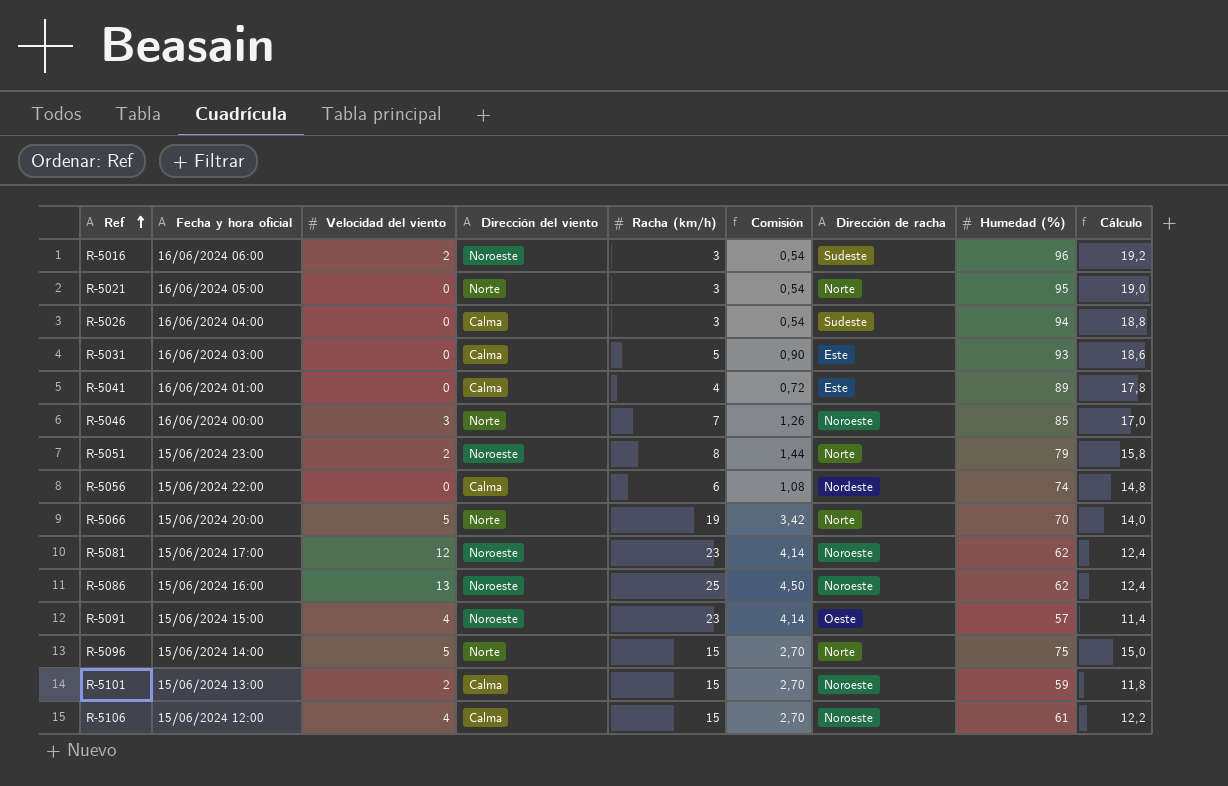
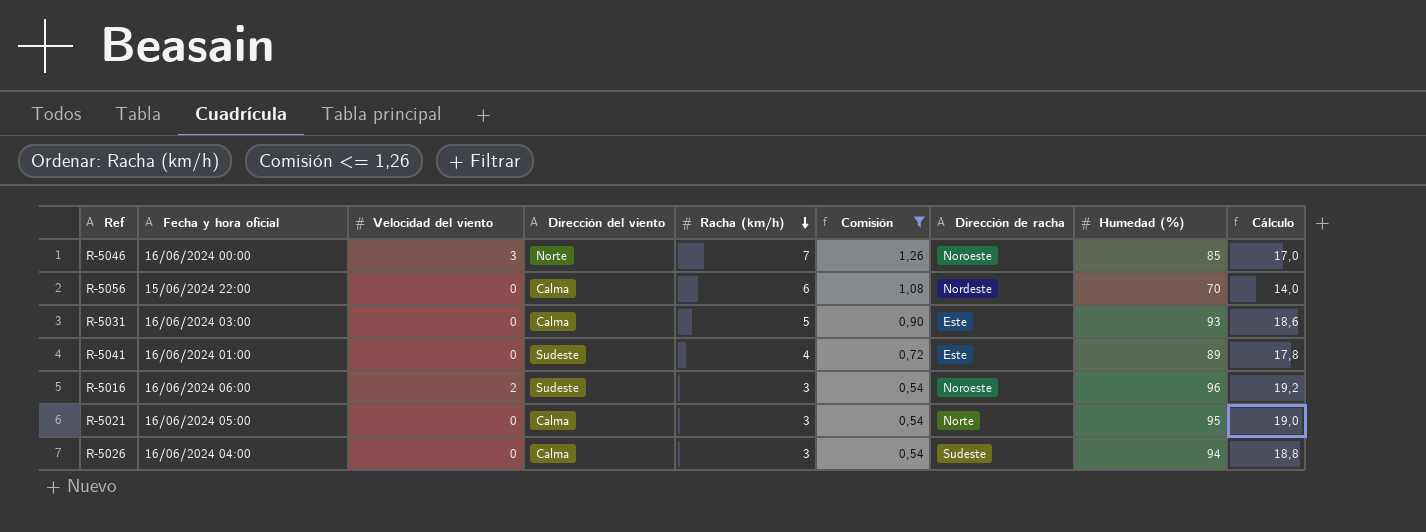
filter: none -> Comisión <= 1,26
row order: Ref ascending -> Racha (km/h) descending
R-5056 | Humedad (%): 74 -> 70
R-5056 | Cálculo: 14,8 -> 14,0
R-5041 | Dirección del viento: Calma -> Sudeste
R-5016 | Dirección del viento: Noroeste -> Sudeste
R-5016 | Dirección de racha: Sudeste -> Noroeste
R-5021 | Dirección del viento: Norte -> Calma

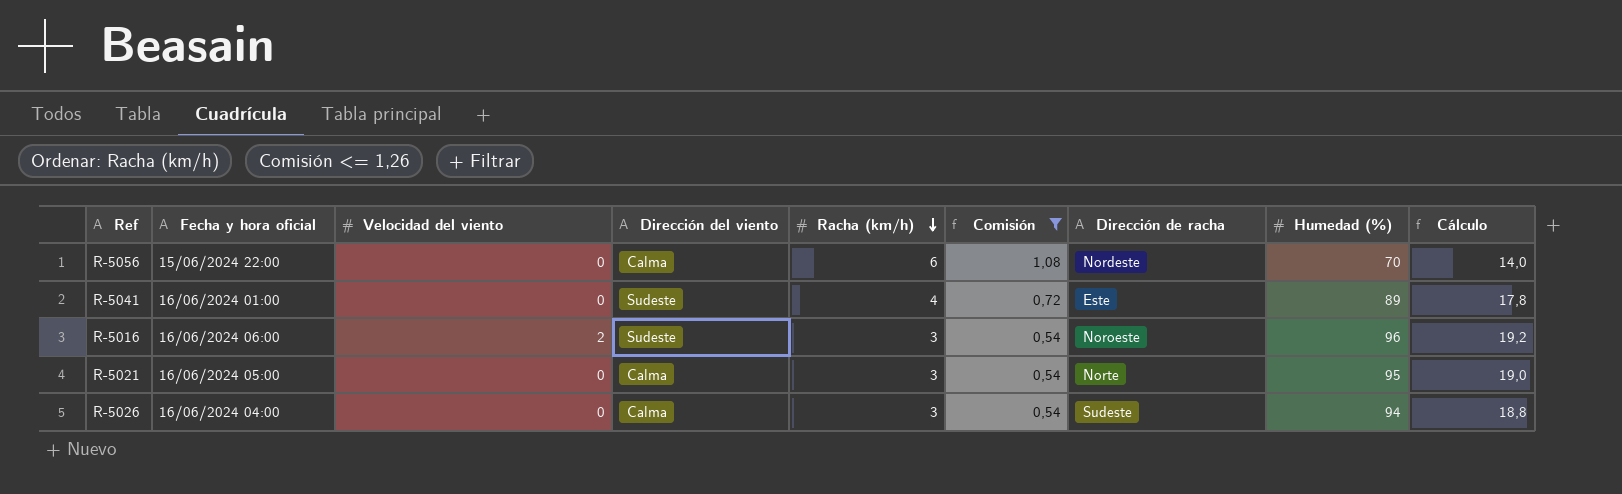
row R-5046: 16/06/2024 00:00 | 3 | Norte | 7 | 1,26 | Noroeste | 85 | 17,0 -> none
row R-5031: 16/06/2024 03:00 | 0 | Calma | 5 | 0,90 | Este | 93 | 18,6 -> none

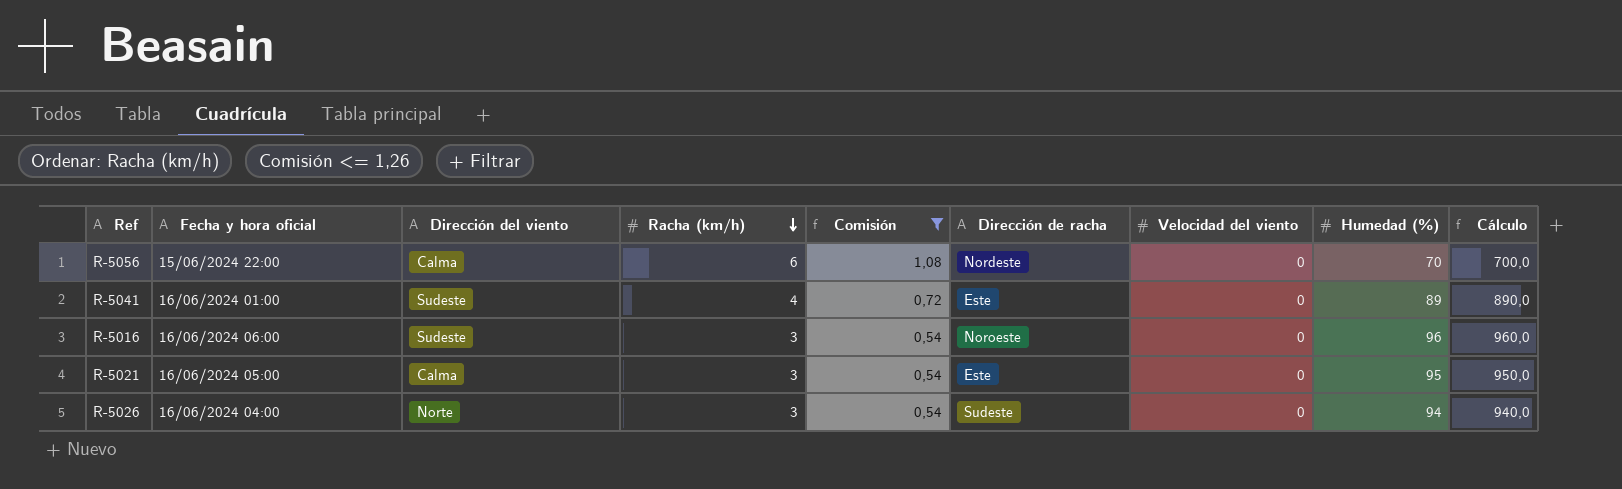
column Velocidad del viento | position: 3 -> 7
column Cálculo | formula: [Humedad (%)] * 0,2 -> [Humedad (%)] * 10
R-5016 | Velocidad del viento: 2 -> 0
R-5021 | Dirección de racha: Norte -> Este
R-5026 | Dirección del viento: Calma -> Norte

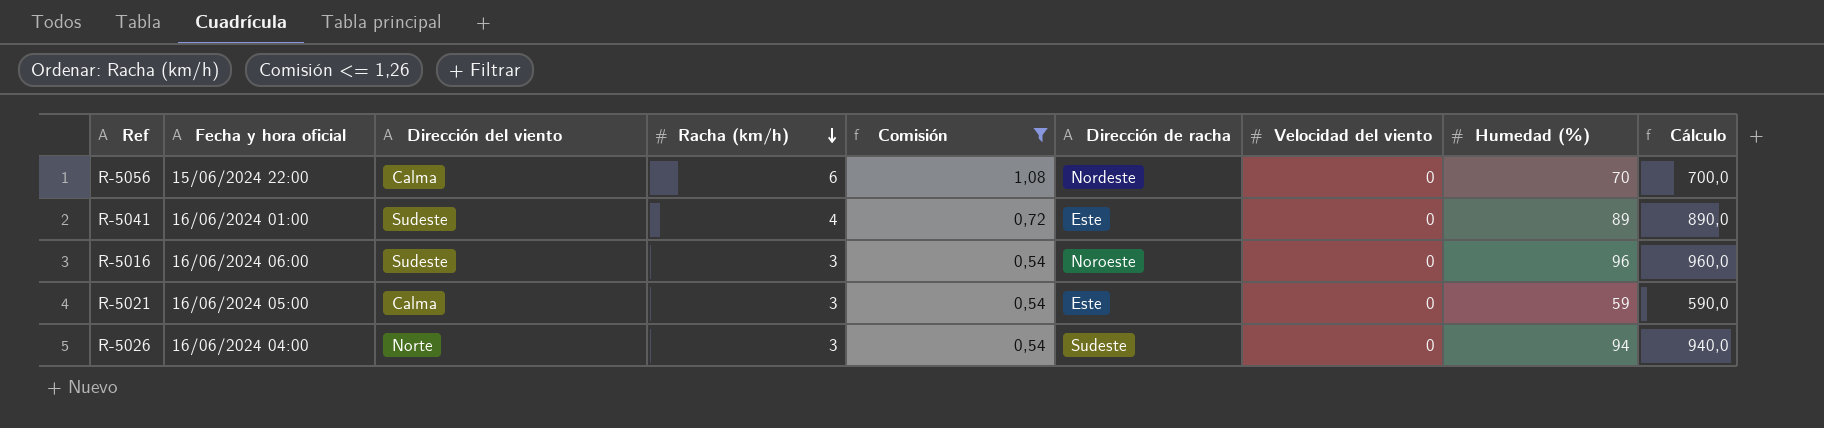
R-5021 | Humedad (%): 95 -> 59
R-5021 | Cálculo: 950,0 -> 590,0

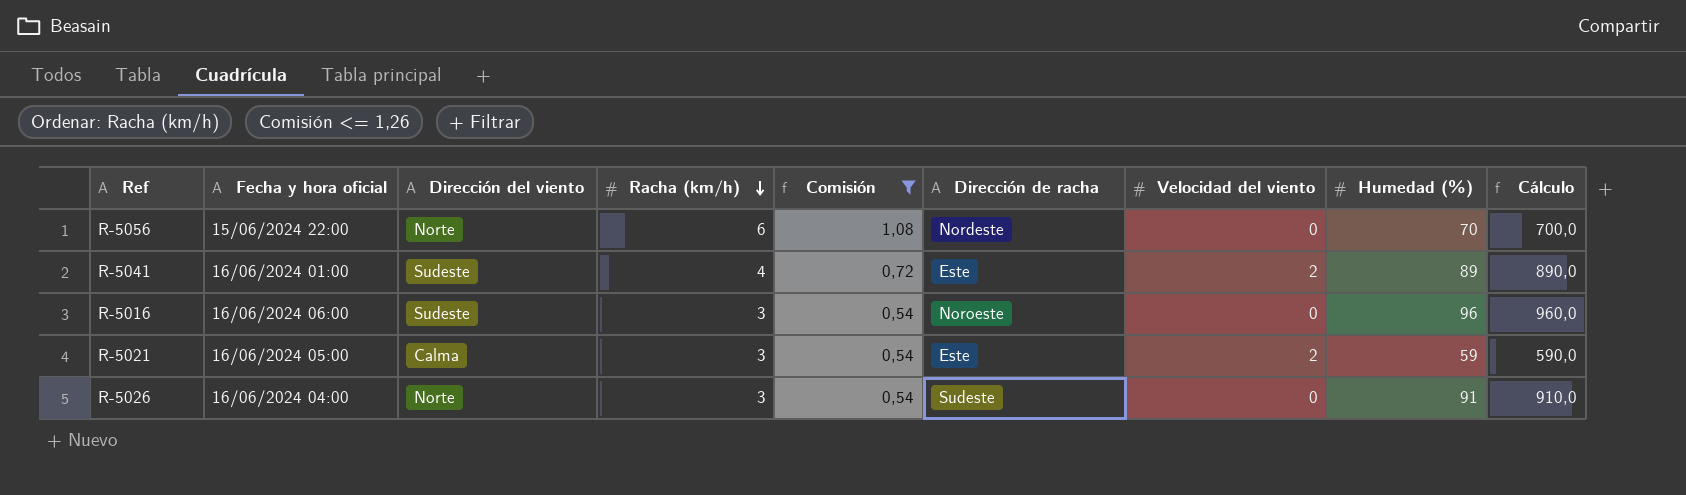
R-5056 | Dirección del viento: Calma -> Norte
R-5041 | Velocidad del viento: 0 -> 2
R-5021 | Velocidad del viento: 0 -> 2
R-5026 | Humedad (%): 94 -> 91
R-5026 | Cálculo: 940,0 -> 910,0

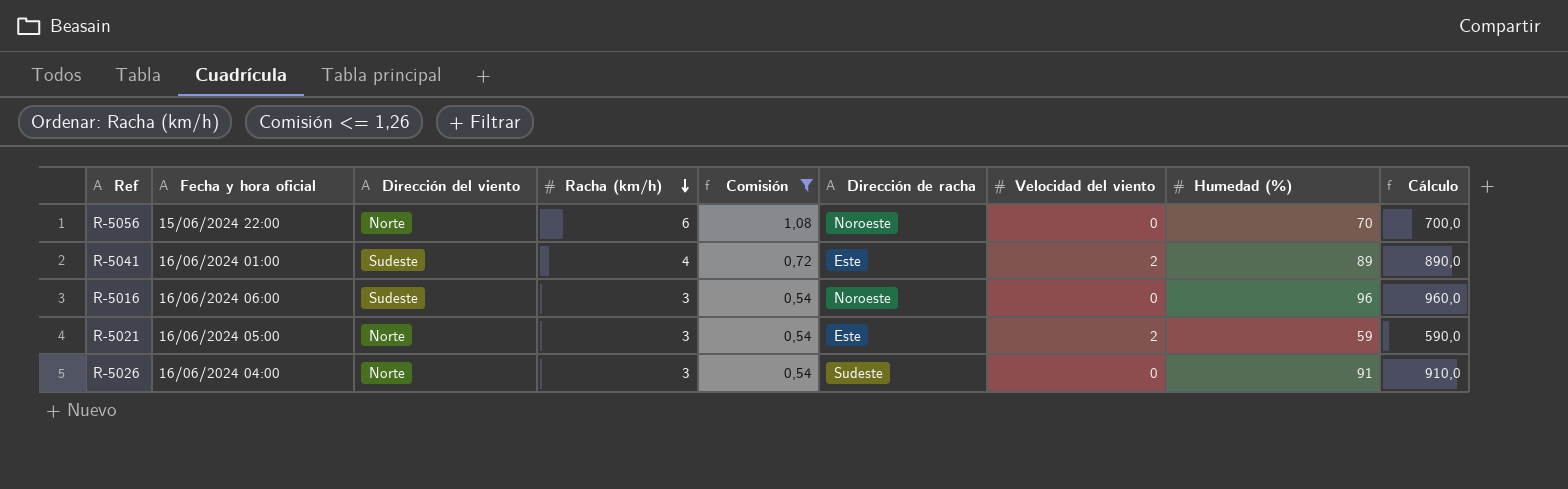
R-5056 | Dirección de racha: Nordeste -> Noroeste
R-5021 | Dirección del viento: Calma -> Norte

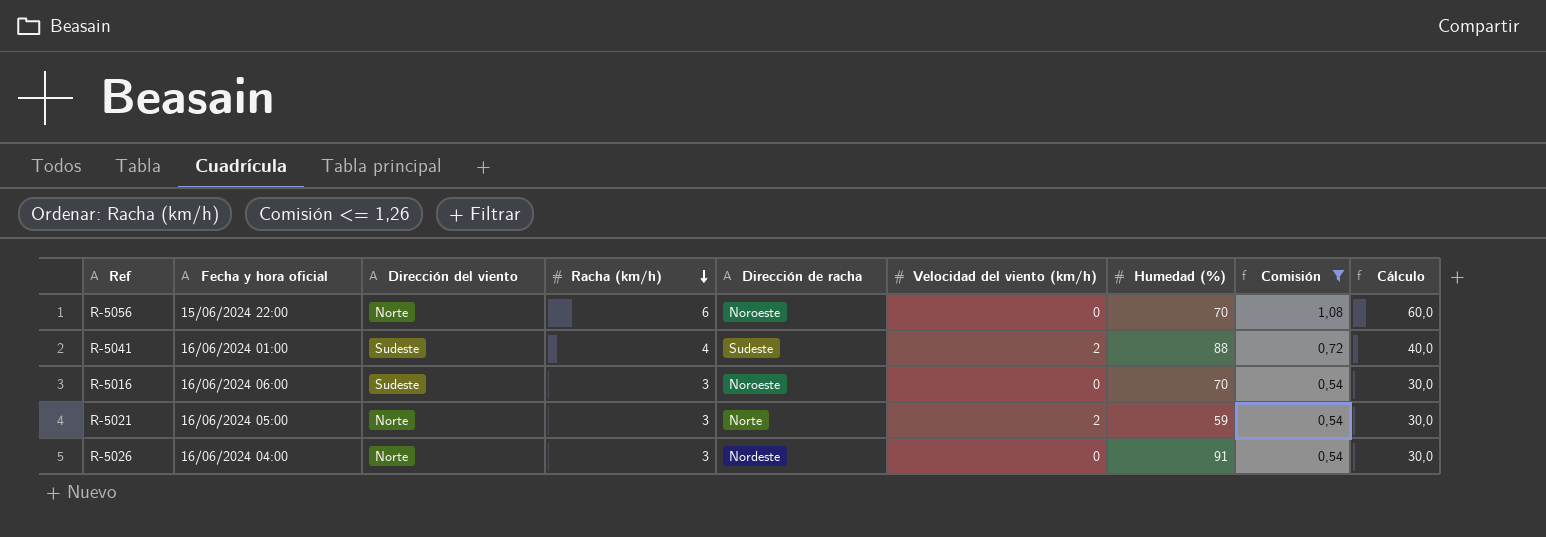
column name: Velocidad del viento -> Velocidad del viento (km/h)
column Comisión | position: 5 -> 8
column Cálculo | formula: [Humedad (%)] * 10 -> [Racha (km/h)] * 10
R-5041 | Dirección de racha: Este -> Sudeste
R-5041 | Humedad (%): 89 -> 88
R-5016 | Humedad (%): 96 -> 70
R-5021 | Dirección de racha: Este -> Norte
R-5026 | Dirección de racha: Sudeste -> Nordeste

